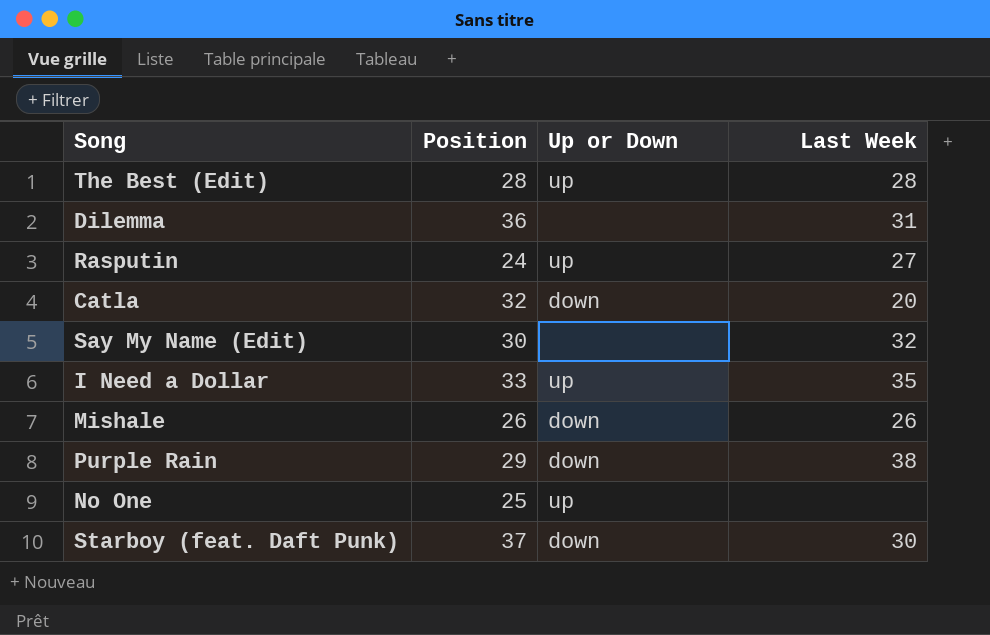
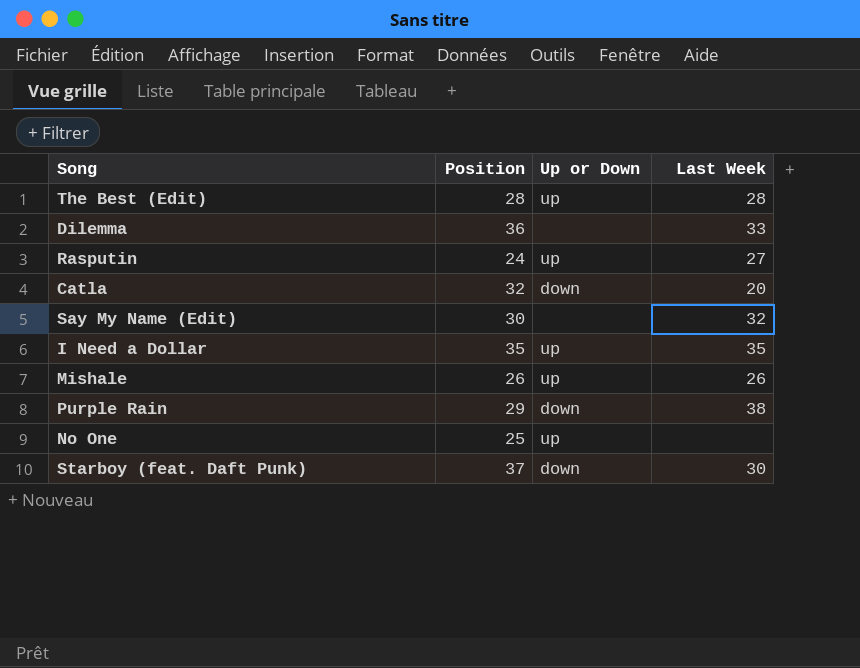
Dilemma | Last Week: 31 -> 33
I Need a Dollar | Position: 33 -> 35
Mishale | Up or Down: down -> up

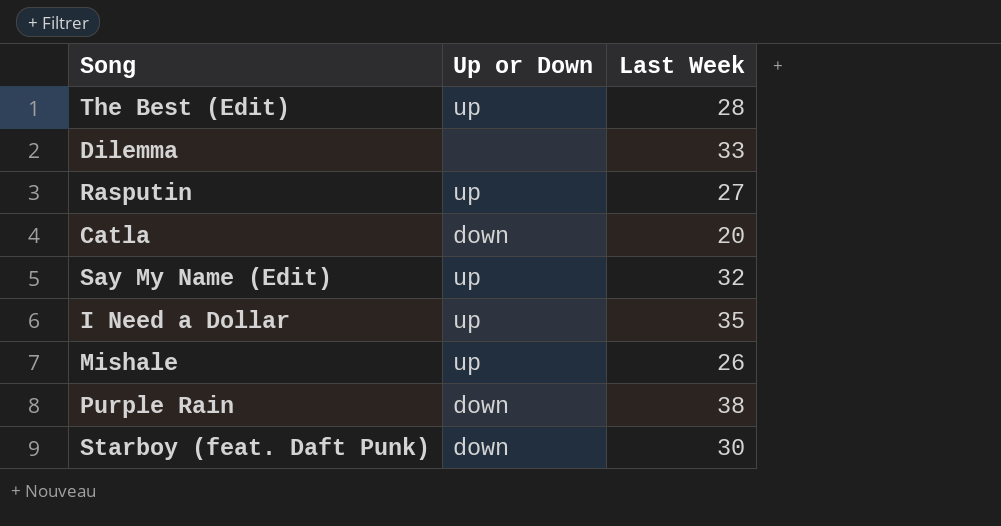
column Position | position: 2 -> none
row No One: 25 | up | none -> none
Say My Name (Edit) | Up or Down: none -> up

